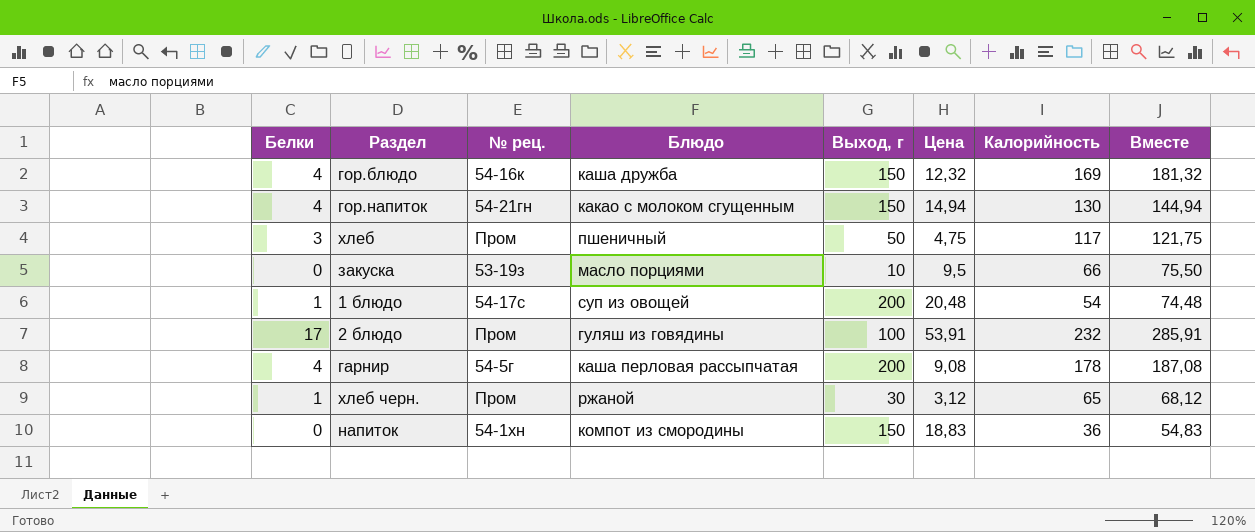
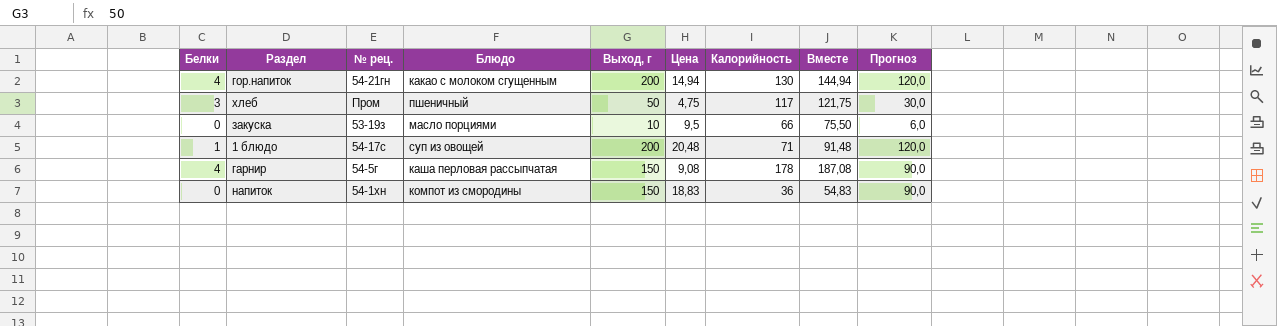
column Прогноз | formula: none -> [Выход, г] * 0,6
row гор.блюдо: 4 | 54-16к | каша дружба | 150 | 12,32 | 169 | 181,32 -> none
row 2 блюдо: 17 | Пром | гуляш из говядины | 100 | 53,91 | 232 | 285,91 -> none
row хлеб черн.: 1 | Пром | ржаной | 30 | 3,12 | 65 | 68,12 -> none
гор.напиток | Выход, г: 150 -> 200
1 блюдо | Калорийность: 54 -> 71
1 блюдо | Вместе: 74,48 -> 91,48
гарнир | Выход, г: 200 -> 150

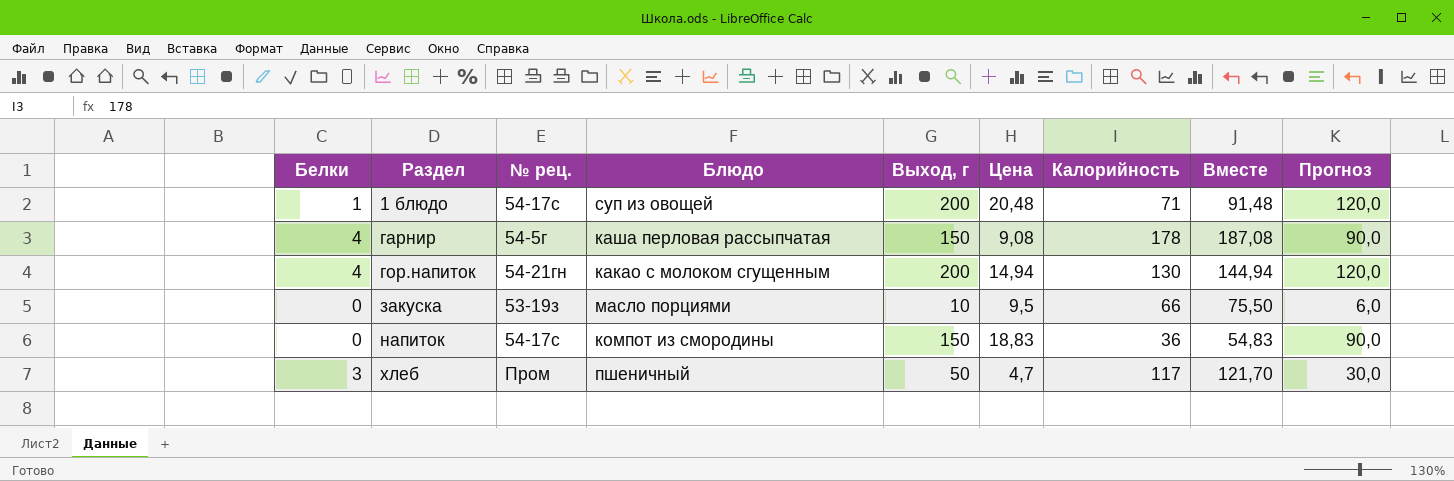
row order: none -> Раздел ascending
напиток | № рец.: 54-1хн -> 54-17с
хлеб | Цена: 4,75 -> 4,7
хлеб | Вместе: 121,75 -> 121,70

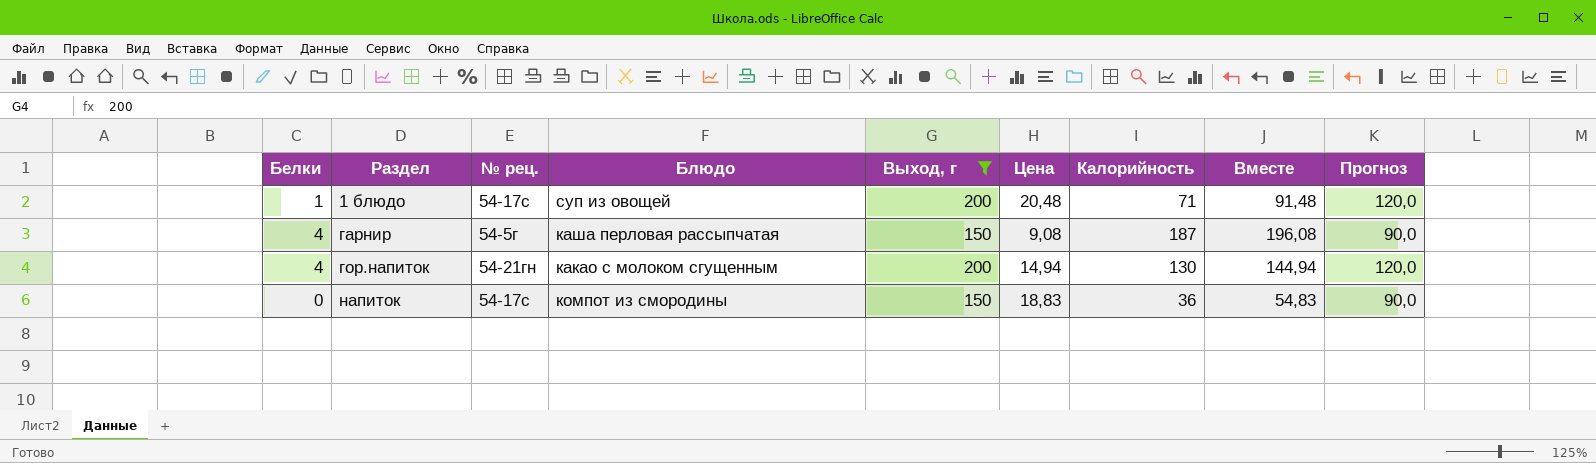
filter: none -> Выход, г >= 150
гарнир | Калорийность: 178 -> 187
гарнир | Вместе: 187,08 -> 196,08

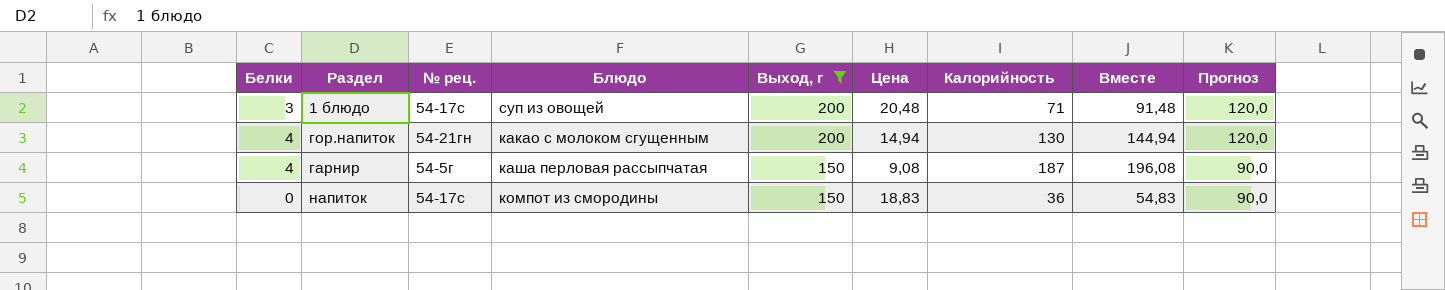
row order: Раздел ascending -> Выход, г descending
1 блюдо | Белки: 1 -> 3

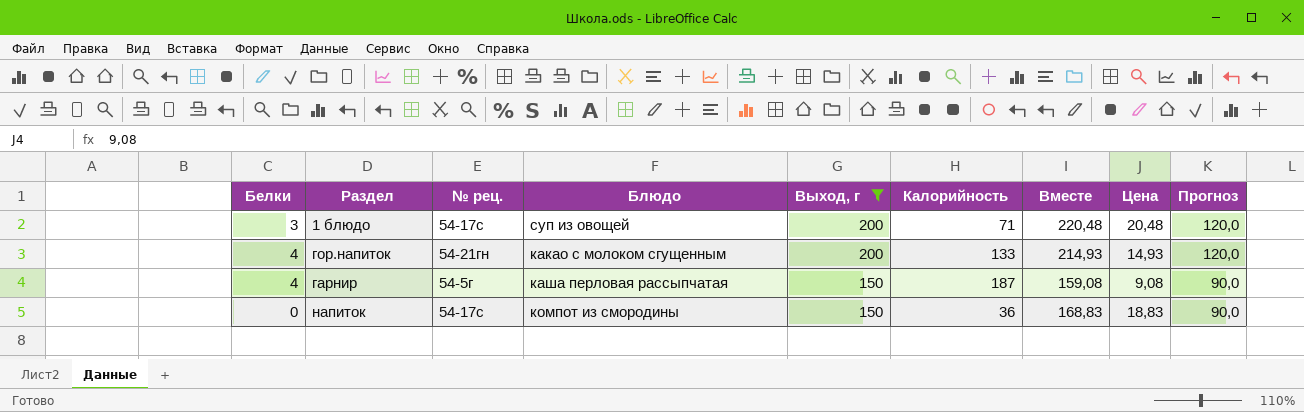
column Вместе | formula: [Цена] + [Калорийность] -> [Выход, г] + [Цена]
column Цена | position: 6 -> 8
гор.напиток | Калорийность: 130 -> 133
гор.напиток | Цена: 14,94 -> 14,93

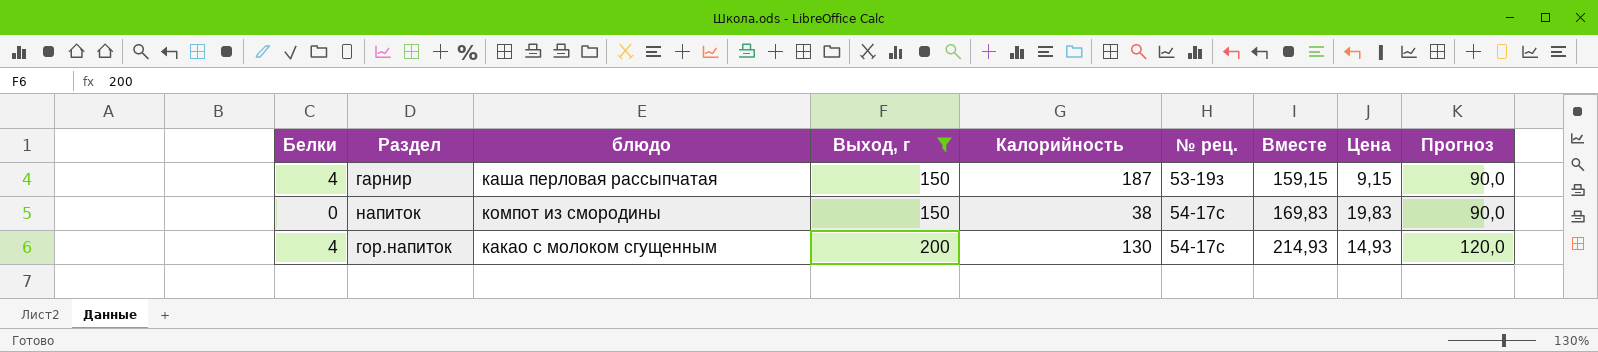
row order: Выход, г descending -> Выход, г ascending
column name: Блюдо -> блюдо
column № рец. | position: 3 -> 6
row 1 блюдо: 3 | 54-17с | суп из овощей | 200 | 71 | 220,48 | 20,48 | 120,0 -> none
гарнир | № рец.: 54-5г -> 53-19з
гарнир | Вместе: 159,08 -> 159,15
гарнир | Цена: 9,08 -> 9,15
напиток | Калорийность: 36 -> 38
напиток | Вместе: 168,83 -> 169,83
напиток | Цена: 18,83 -> 19,83
гор.напиток | Калорийность: 133 -> 130
гор.напиток | № рец.: 54-21гн -> 54-17с

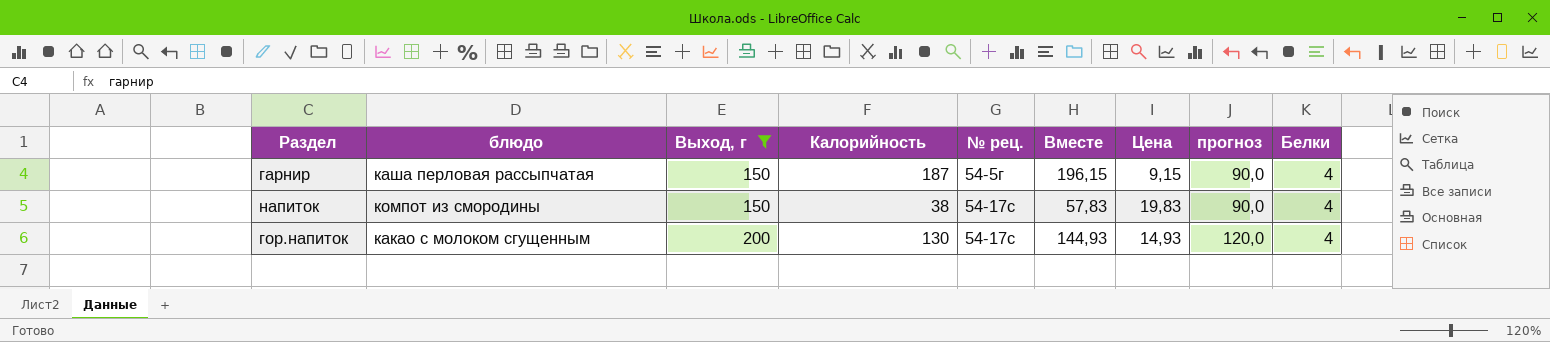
column Вместе | formula: [Выход, г] + [Цена] -> [Калорийность] + [Цена]
column name: Прогноз -> прогноз
column Белки | position: 1 -> 9
гарнир | № рец.: 53-19з -> 54-5г
напиток | Белки: 0 -> 4

